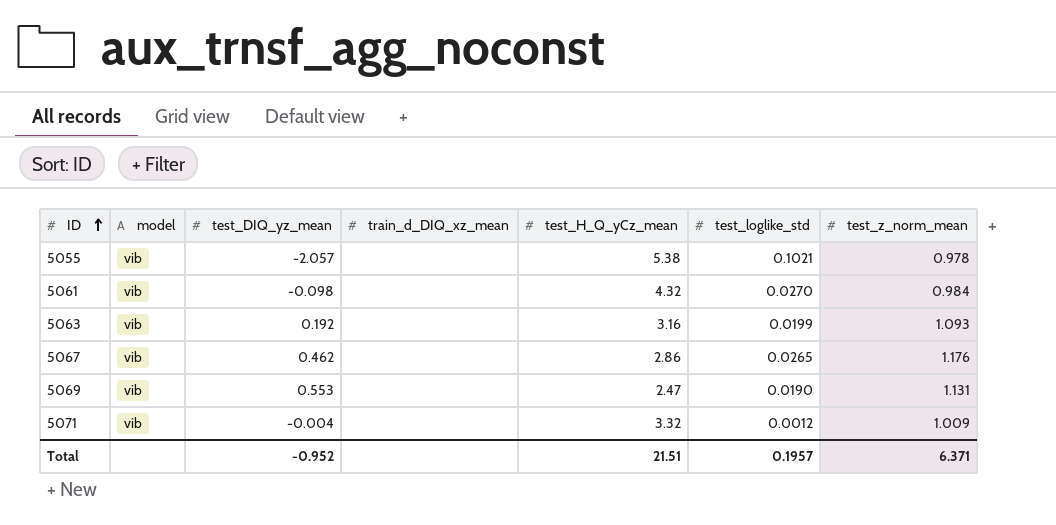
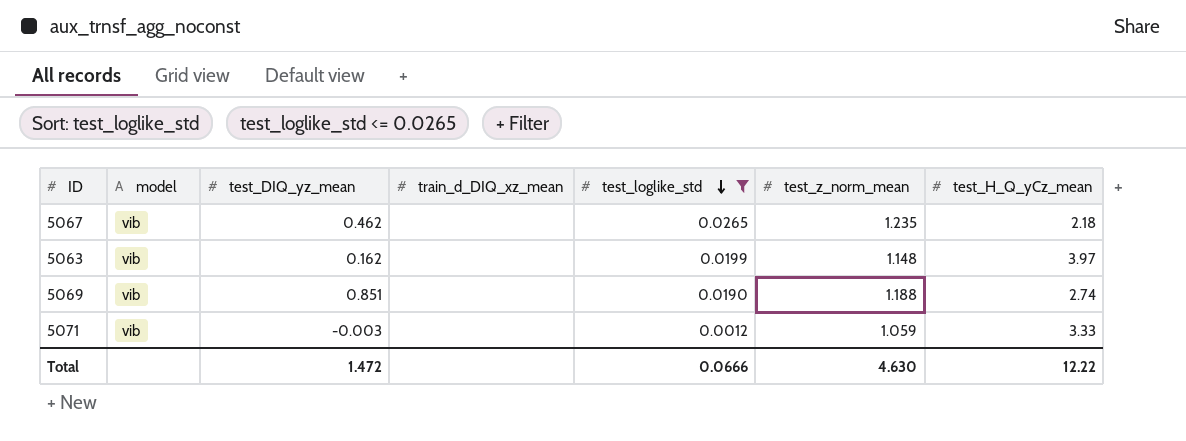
filter: none -> test_loglike_std <= 0.0265
row order: ID ascending -> test_loglike_std descending
column test_H_Q_yCz_mean | position: 5 -> 7
5067 | test_z_norm_mean: 1.176 -> 1.235
5067 | test_H_Q_yCz_mean: 2.86 -> 2.18
5063 | test_DIQ_yz_mean: 0.192 -> 0.162
5063 | test_z_norm_mean: 1.093 -> 1.148
5063 | test_H_Q_yCz_mean: 3.16 -> 3.97
5069 | test_DIQ_yz_mean: 0.553 -> 0.851
5069 | test_z_norm_mean: 1.131 -> 1.188
5069 | test_H_Q_yCz_mean: 2.47 -> 2.74
5071 | test_DIQ_yz_mean: -0.004 -> -0.003
5071 | test_z_norm_mean: 1.009 -> 1.059
5071 | test_H_Q_yCz_mean: 3.32 -> 3.33
Total | test_DIQ_yz_mean: -0.952 -> 1.472
Total | test_loglike_std: 0.1957 -> 0.0666
Total | test_z_norm_mean: 6.371 -> 4.630
Total | test_H_Q_yCz_mean: 21.51 -> 12.22

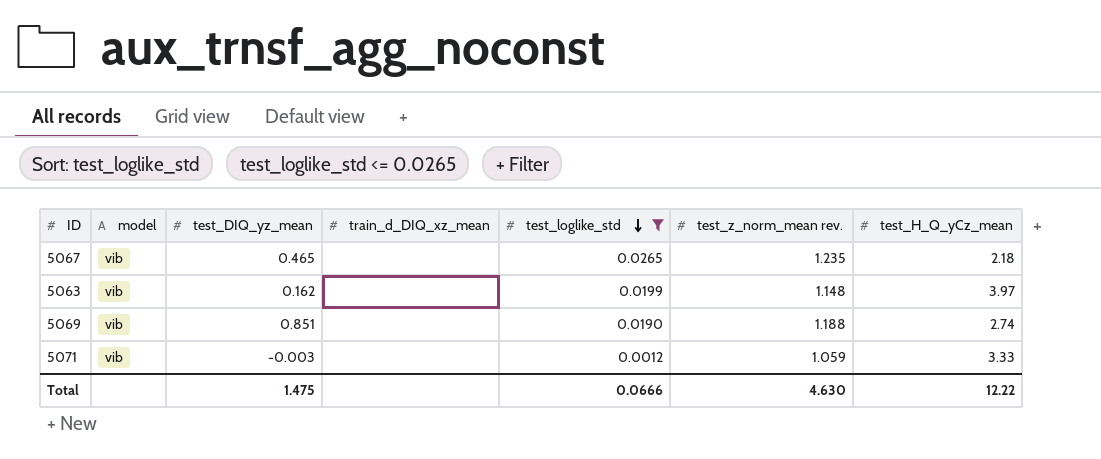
column name: test_z_norm_mean -> test_z_norm_mean rev.
5067 | test_DIQ_yz_mean: 0.462 -> 0.465
Total | test_DIQ_yz_mean: 1.472 -> 1.475

